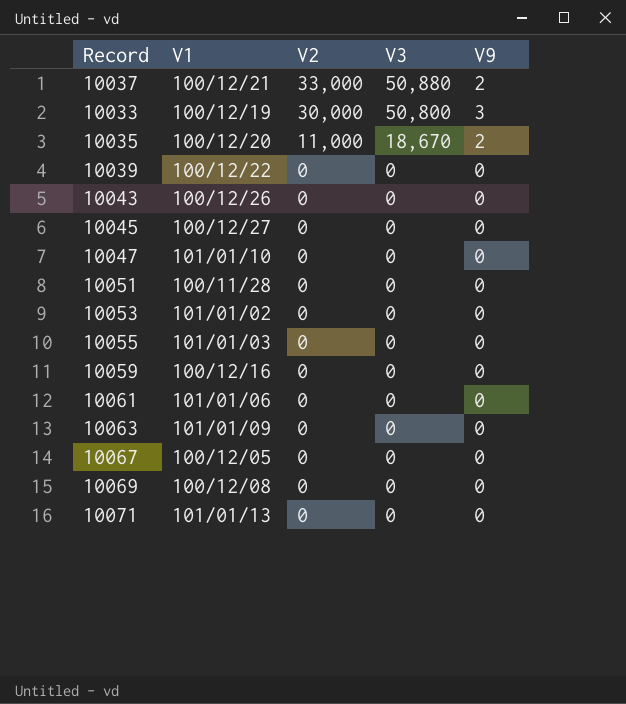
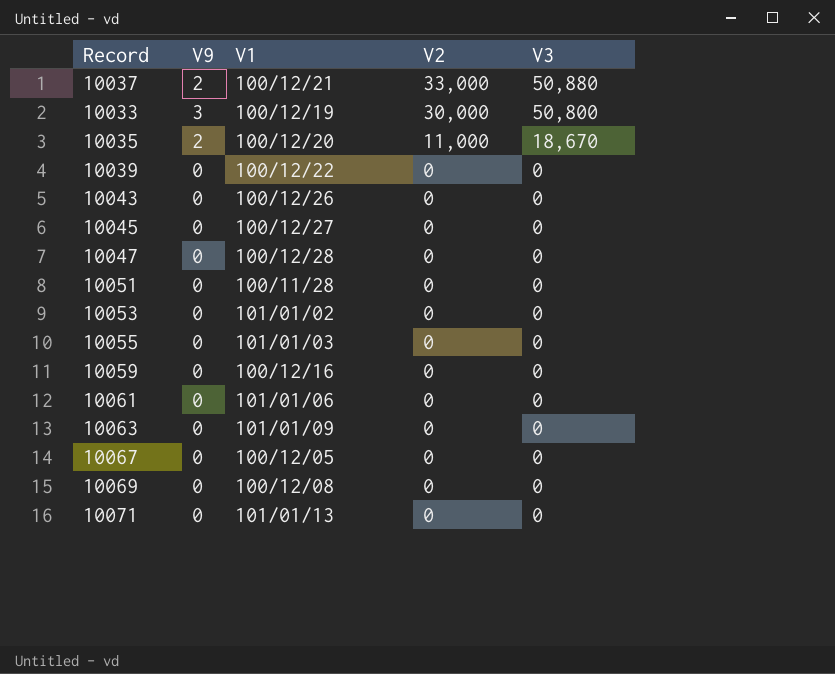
column V9 | position: 5 -> 2
10047 | V1: 101/01/10 -> 100/12/28

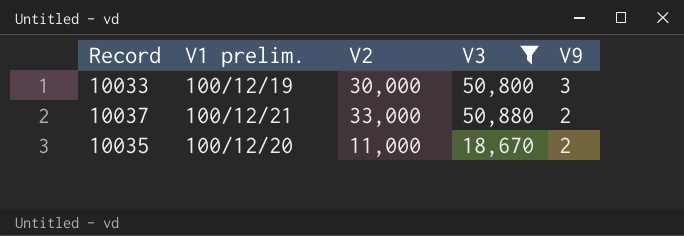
filter: none -> V3 != 0
row order: V2 descending -> V9 descending
column name: V1 -> V1 prelim.
column V9 | position: 2 -> 5

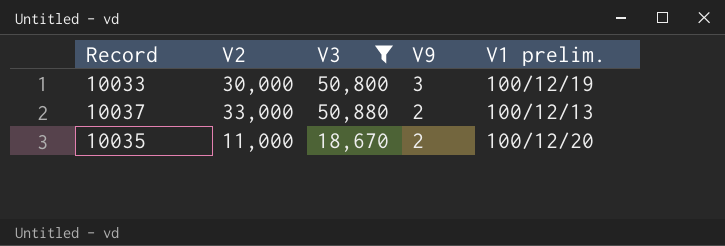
column V1 prelim. | position: 2 -> 5
10037 | V1 prelim.: 100/12/21 -> 100/12/13

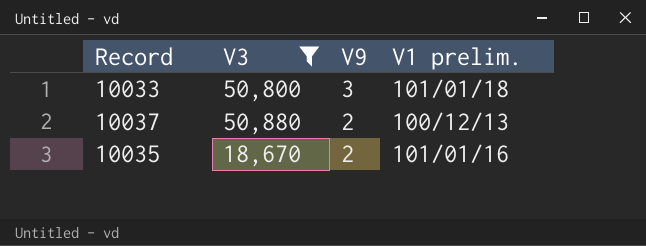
column V2 | position: 2 -> none
10033 | V1 prelim.: 100/12/19 -> 101/01/18
10035 | V1 prelim.: 100/12/20 -> 101/01/16

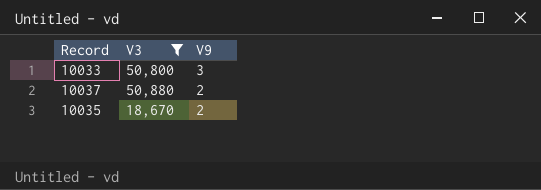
column V1 prelim. | position: 4 -> none

